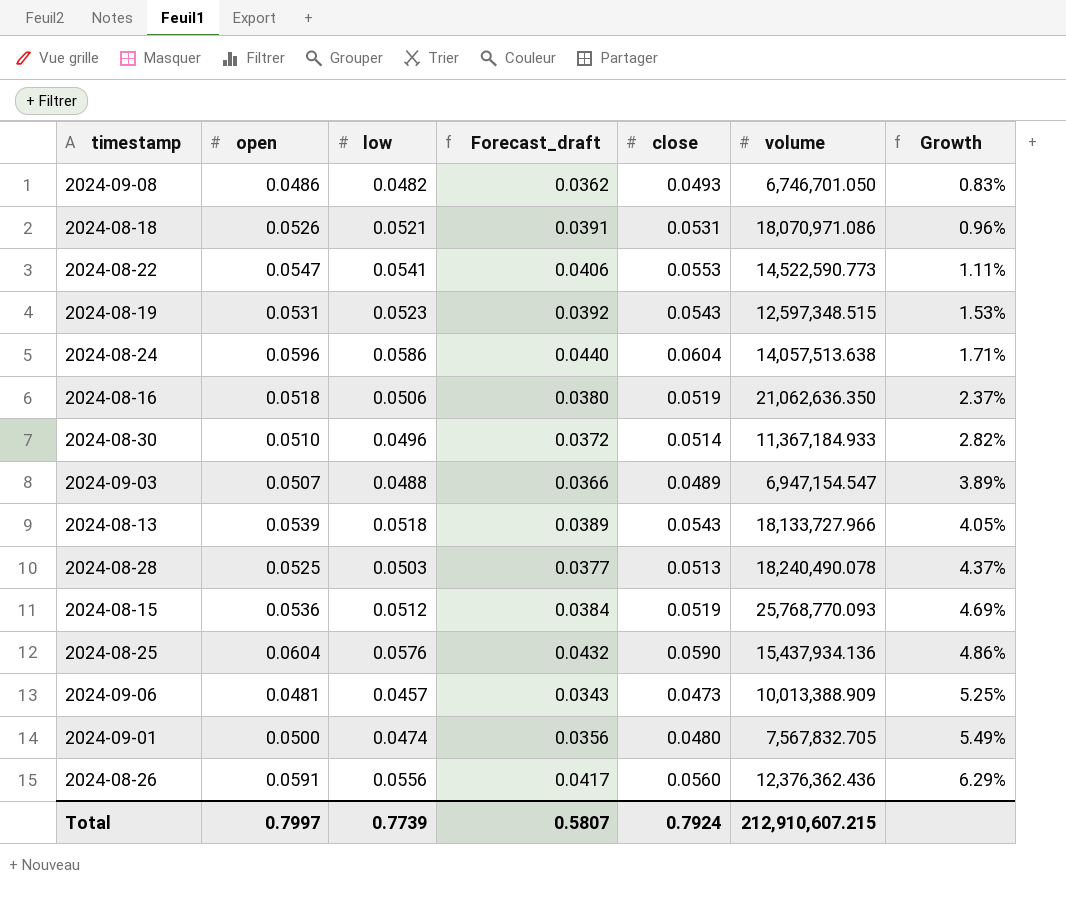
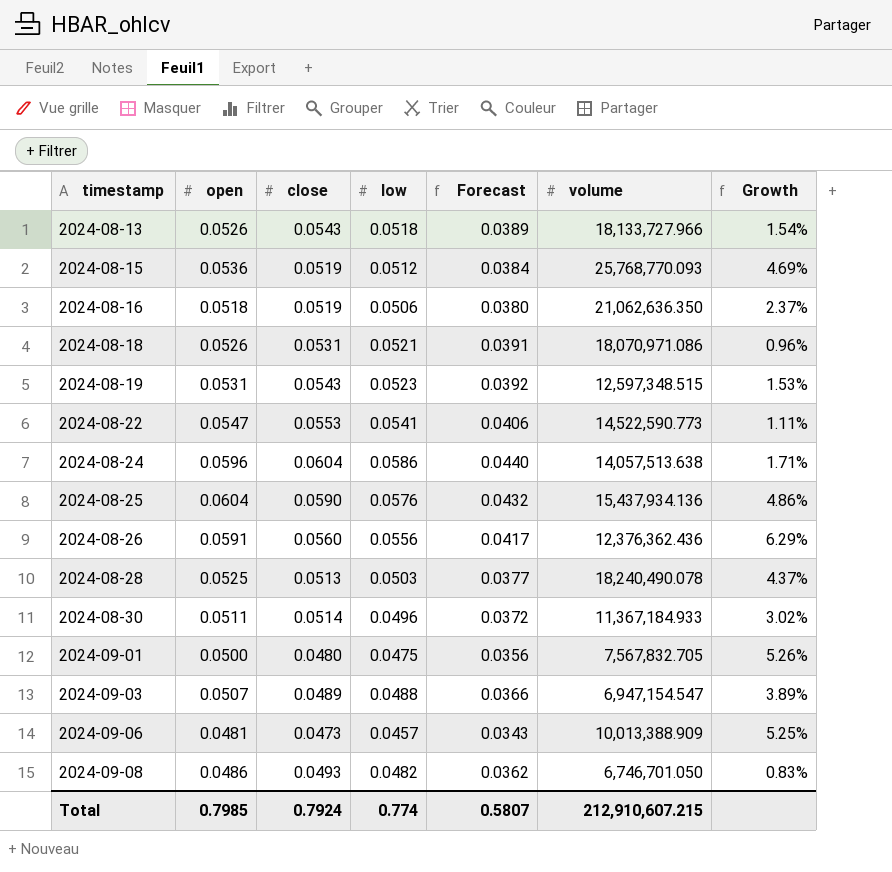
row order: Growth ascending -> timestamp ascending
column close | position: 5 -> 3
column name: Forecast_draft -> Forecast
2024-08-13 | open: 0.0539 -> 0.0526
2024-08-13 | Growth: 4.05% -> 1.54%
2024-08-30 | open: 0.0510 -> 0.0511
2024-08-30 | Growth: 2.82% -> 3.02%
2024-09-01 | low: 0.0474 -> 0.0475
2024-09-01 | Growth: 5.49% -> 5.26%
Total | open: 0.7997 -> 0.7985
Total | low: 0.7739 -> 0.774

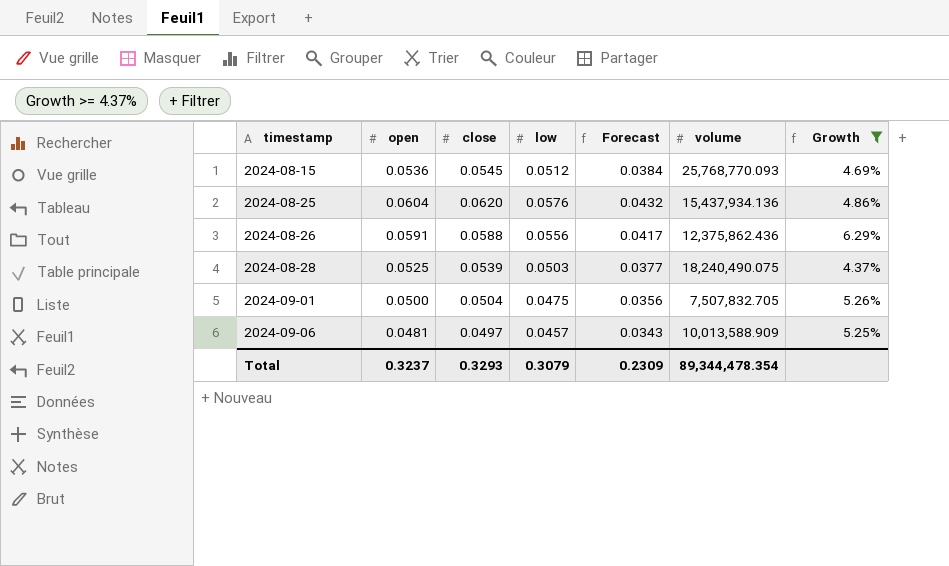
filter: none -> Growth >= 4.37%
2024-08-15 | close: 0.0519 -> 0.0545
2024-08-25 | close: 0.0590 -> 0.0620
2024-08-26 | close: 0.0560 -> 0.0588
2024-08-26 | volume: 12,376,362.436 -> 12,375,862.436
2024-08-28 | close: 0.0513 -> 0.0539
2024-08-28 | volume: 18,240,490.078 -> 18,240,490.075
2024-09-01 | close: 0.0480 -> 0.0504
2024-09-01 | volume: 7,567,832.705 -> 7,507,832.705
2024-09-06 | close: 0.0473 -> 0.0497
2024-09-06 | volume: 10,013,388.909 -> 10,013,588.909
Total | open: 0.7985 -> 0.3237
Total | close: 0.7924 -> 0.3293
Total | low: 0.774 -> 0.3079
Total | Forecast: 0.5807 -> 0.2309
Total | volume: 212,910,607.215 -> 89,344,478.354

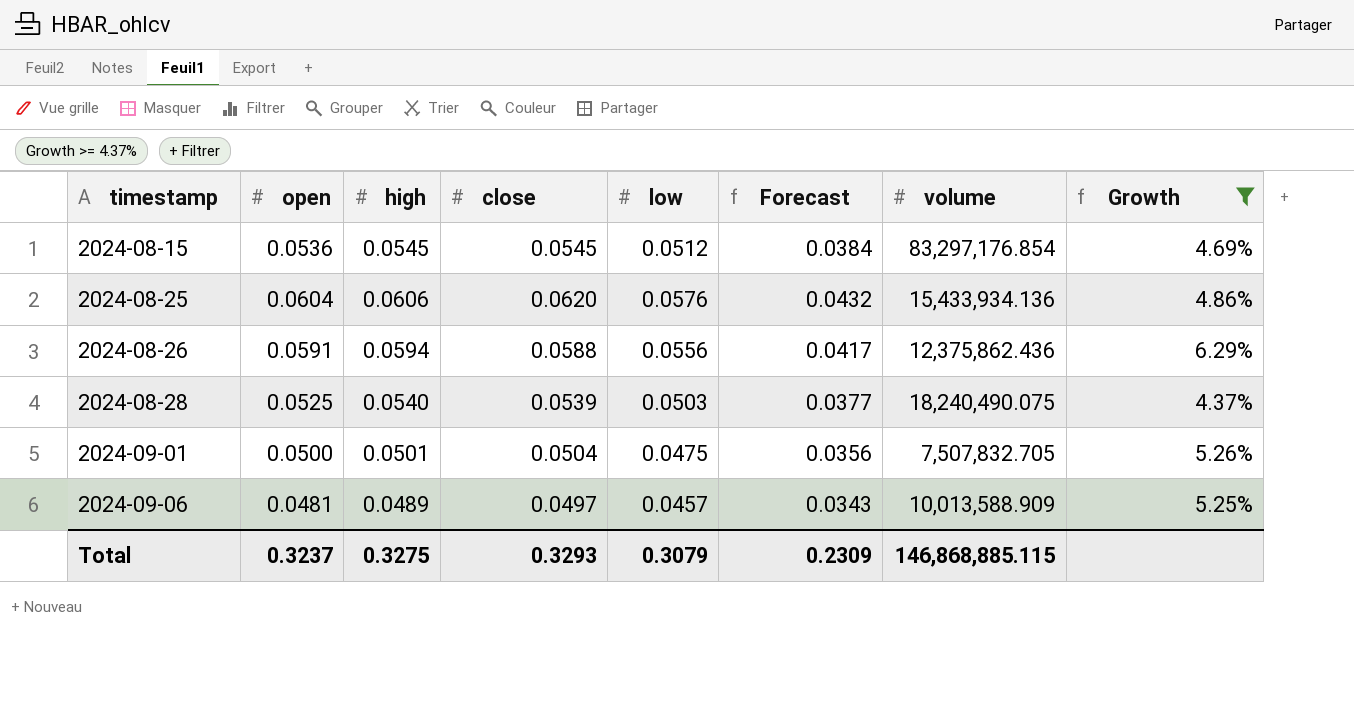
column high | position: none -> 3
2024-08-15 | volume: 25,768,770.093 -> 83,297,176.854
2024-08-25 | volume: 15,437,934.136 -> 15,433,934.136
Total | volume: 89,344,478.354 -> 146,868,885.115

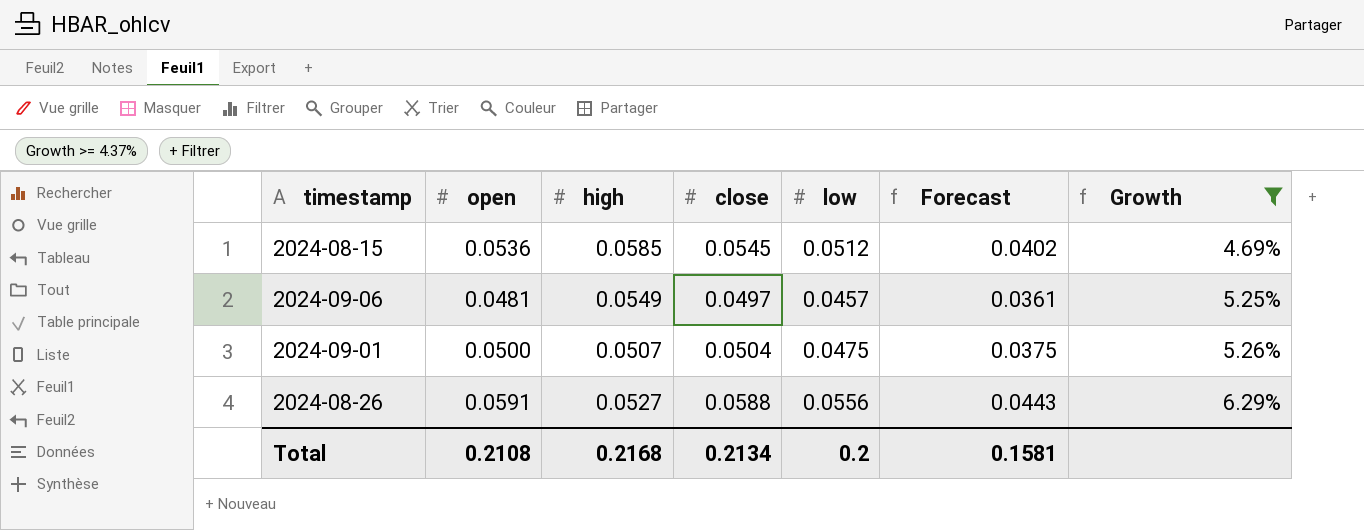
row order: timestamp ascending -> Growth ascending
column volume | position: 7 -> none
column Forecast | formula: [low] * 0.75 -> [open] * 0.75
row 2024-08-25: 0.0604 | 0.0606 | 0.0620 | 0.0576 | 0.0432 | 15,433,934.136 | 4.86% -> none
row 2024-08-28: 0.0525 | 0.0540 | 0.0539 | 0.0503 | 0.0377 | 18,240,490.075 | 4.37% -> none
2024-08-15 | high: 0.0545 -> 0.0585
2024-09-06 | high: 0.0489 -> 0.0549
2024-09-01 | high: 0.0501 -> 0.0507
2024-08-26 | high: 0.0594 -> 0.0527
Total | open: 0.3237 -> 0.2108
Total | high: 0.3275 -> 0.2168
Total | close: 0.3293 -> 0.2134
Total | low: 0.3079 -> 0.2
Total | Forecast: 0.2309 -> 0.1581

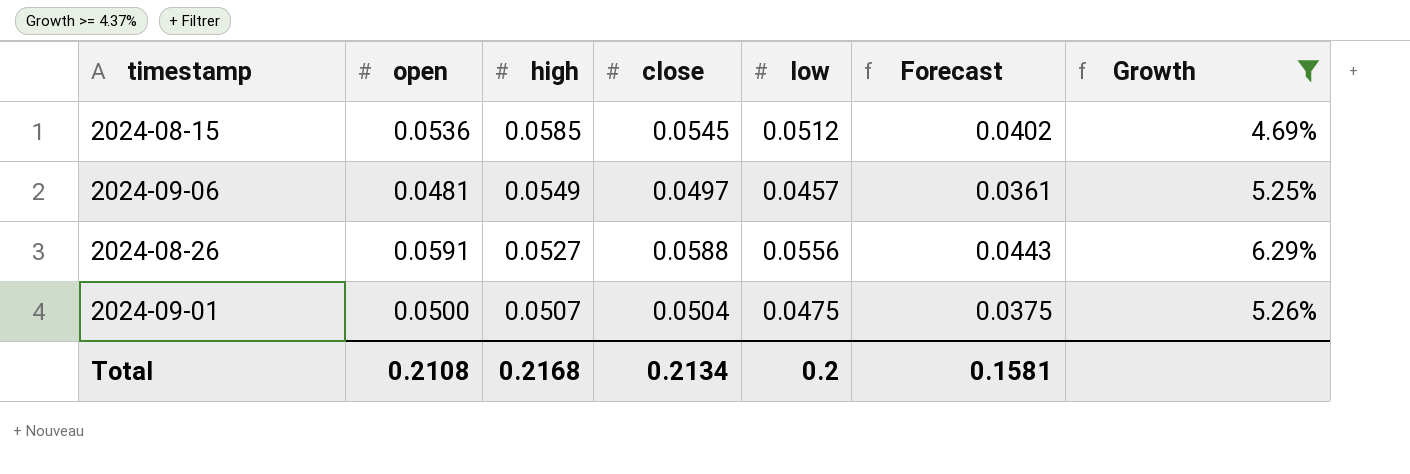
row order: Growth ascending -> high descending

